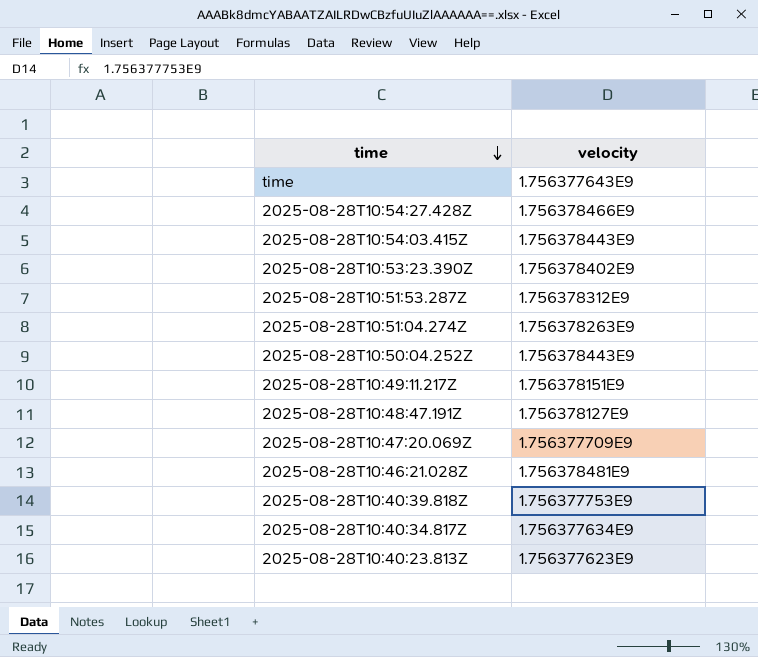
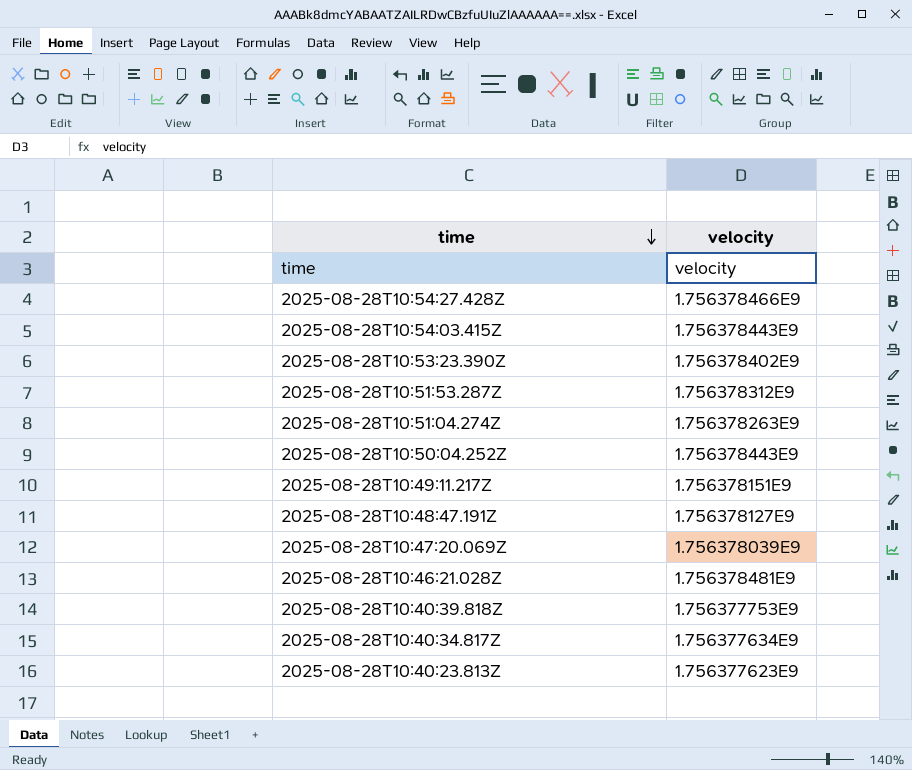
time | velocity: 1.756377643E9 -> velocity
2025-08-28T10:47:20.069Z | velocity: 1.756377709E9 -> 1.756378039E9

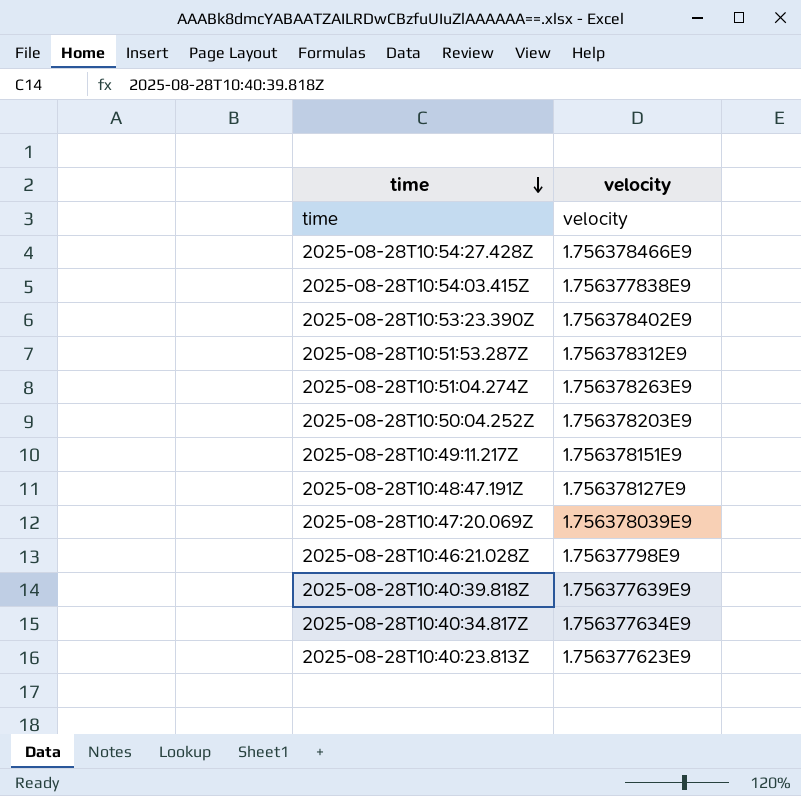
2025-08-28T10:54:03.415Z | velocity: 1.756378443E9 -> 1.756377838E9
2025-08-28T10:50:04.252Z | velocity: 1.756378443E9 -> 1.756378203E9
2025-08-28T10:46:21.028Z | velocity: 1.756378481E9 -> 1.75637798E9
2025-08-28T10:40:39.818Z | velocity: 1.756377753E9 -> 1.756377639E9

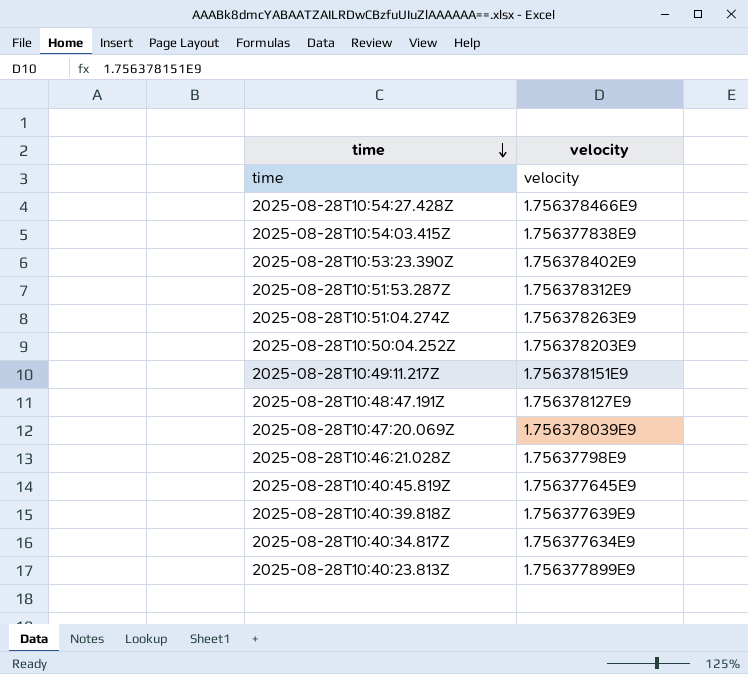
row 2025-08-28T10:40:45.819Z: none -> 1.756377645E9
2025-08-28T10:40:23.813Z | velocity: 1.756377623E9 -> 1.756377899E9

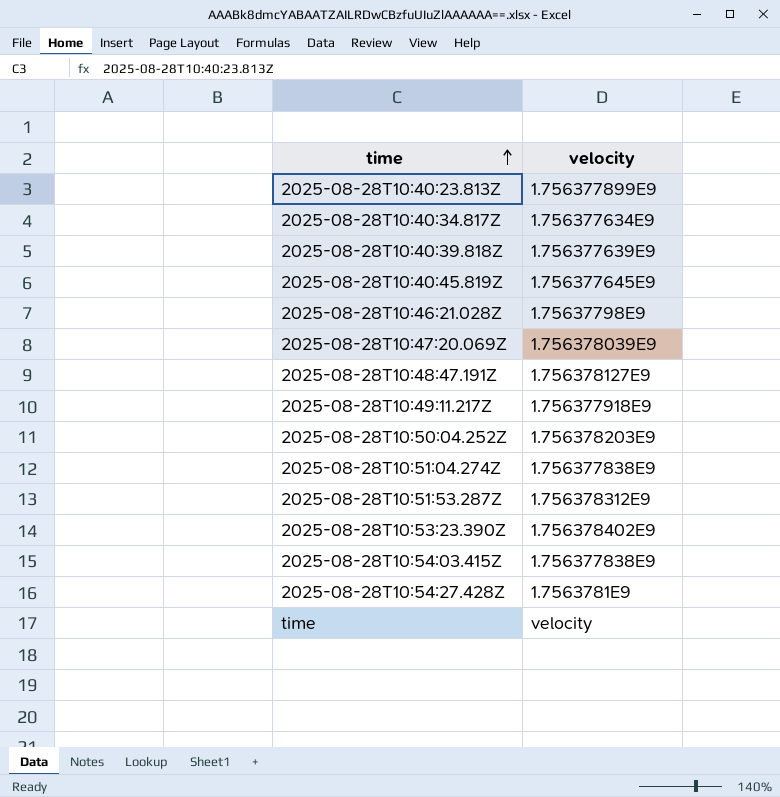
row order: time descending -> time ascending
2025-08-28T10:49:11.217Z | velocity: 1.756378151E9 -> 1.756377918E9
2025-08-28T10:51:04.274Z | velocity: 1.756378263E9 -> 1.756377838E9
2025-08-28T10:54:27.428Z | velocity: 1.756378466E9 -> 1.7563781E9

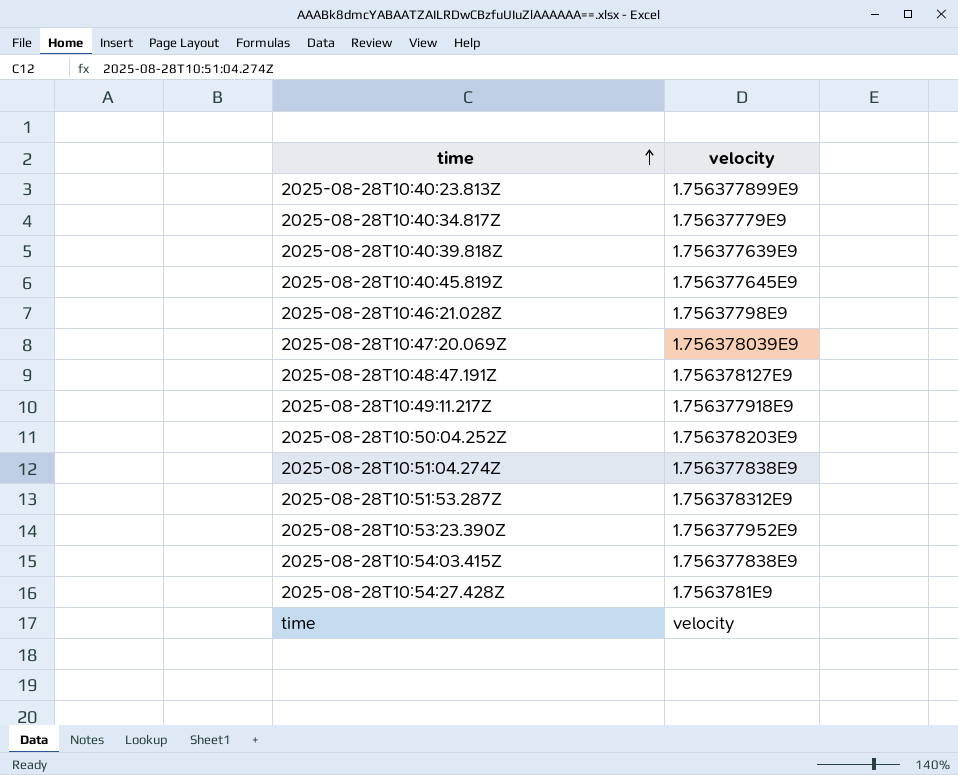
2025-08-28T10:40:34.817Z | velocity: 1.756377634E9 -> 1.75637779E9
2025-08-28T10:53:23.390Z | velocity: 1.756378402E9 -> 1.756377952E9

